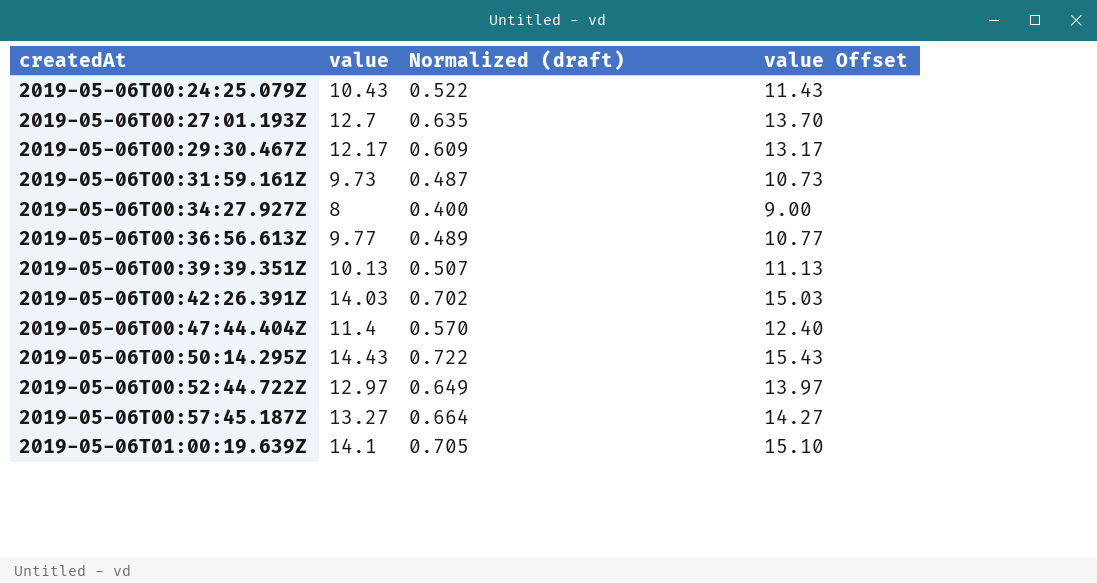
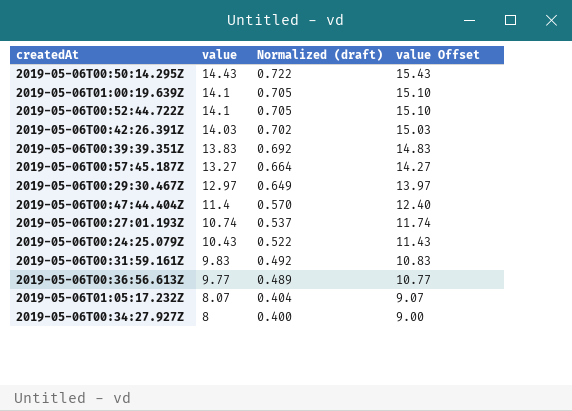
row order: createdAt ascending -> value descending
2019-05-06T00:52:44.722Z | value: 12.97 -> 14.1
2019-05-06T00:52:44.722Z | Normalized (draft): 0.649 -> 0.705
2019-05-06T00:52:44.722Z | value Offset: 13.97 -> 15.10
2019-05-06T00:39:39.351Z | value: 10.13 -> 13.83
2019-05-06T00:39:39.351Z | Normalized (draft): 0.507 -> 0.692
2019-05-06T00:39:39.351Z | value Offset: 11.13 -> 14.83
2019-05-06T00:29:30.467Z | value: 12.17 -> 12.97
2019-05-06T00:29:30.467Z | Normalized (draft): 0.609 -> 0.649
2019-05-06T00:29:30.467Z | value Offset: 13.17 -> 13.97
2019-05-06T00:27:01.193Z | value: 12.7 -> 10.74
2019-05-06T00:27:01.193Z | Normalized (draft): 0.635 -> 0.537
2019-05-06T00:27:01.193Z | value Offset: 13.70 -> 11.74
2019-05-06T00:31:59.161Z | value: 9.73 -> 9.83
2019-05-06T00:31:59.161Z | Normalized (draft): 0.487 -> 0.492
2019-05-06T00:31:59.161Z | value Offset: 10.73 -> 10.83
row 2019-05-06T01:05:17.232Z: none -> 8.07 | 0.404 | 9.07

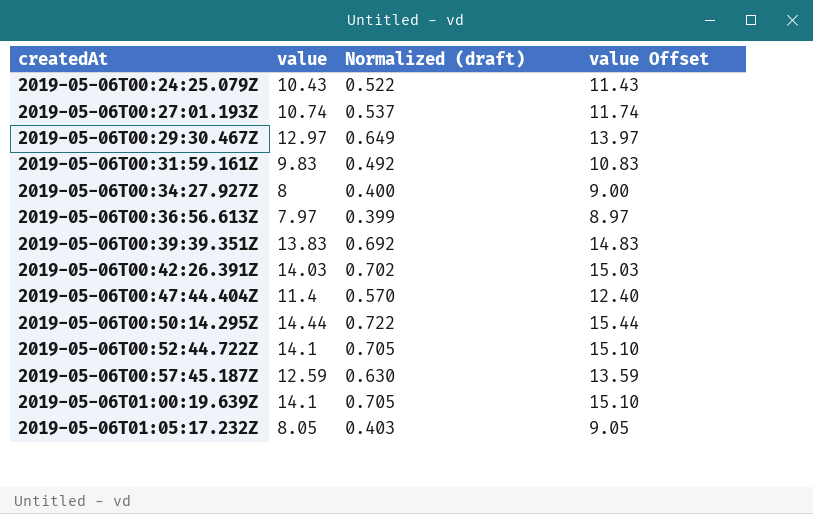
row order: value descending -> createdAt ascending
2019-05-06T00:36:56.613Z | value: 9.77 -> 7.97
2019-05-06T00:36:56.613Z | Normalized (draft): 0.489 -> 0.399
2019-05-06T00:36:56.613Z | value Offset: 10.77 -> 8.97
2019-05-06T00:50:14.295Z | value: 14.43 -> 14.44
2019-05-06T00:50:14.295Z | value Offset: 15.43 -> 15.44
2019-05-06T00:57:45.187Z | value: 13.27 -> 12.59
2019-05-06T00:57:45.187Z | Normalized (draft): 0.664 -> 0.630
2019-05-06T00:57:45.187Z | value Offset: 14.27 -> 13.59
2019-05-06T01:05:17.232Z | value: 8.07 -> 8.05
2019-05-06T01:05:17.232Z | Normalized (draft): 0.404 -> 0.403
2019-05-06T01:05:17.232Z | value Offset: 9.07 -> 9.05

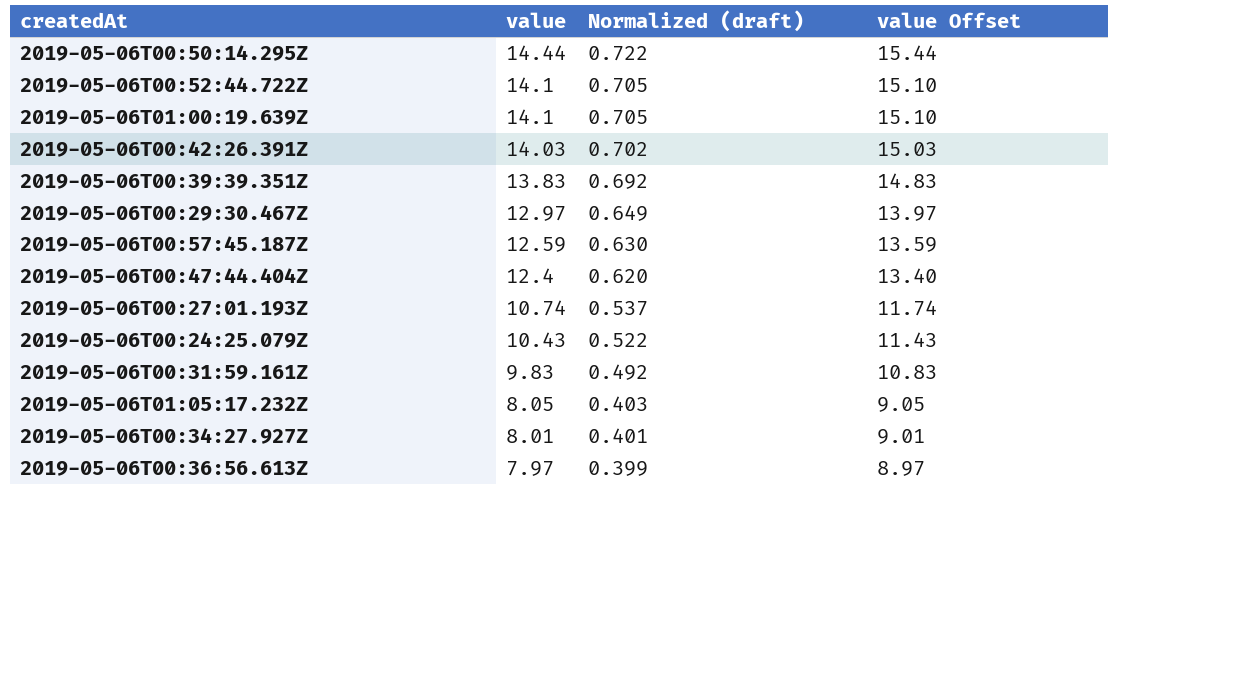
row order: createdAt ascending -> value descending
2019-05-06T00:47:44.404Z | value: 11.4 -> 12.4
2019-05-06T00:47:44.404Z | Normalized (draft): 0.570 -> 0.620
2019-05-06T00:47:44.404Z | value Offset: 12.40 -> 13.40
2019-05-06T00:34:27.927Z | value: 8 -> 8.01
2019-05-06T00:34:27.927Z | Normalized (draft): 0.400 -> 0.401
2019-05-06T00:34:27.927Z | value Offset: 9.00 -> 9.01

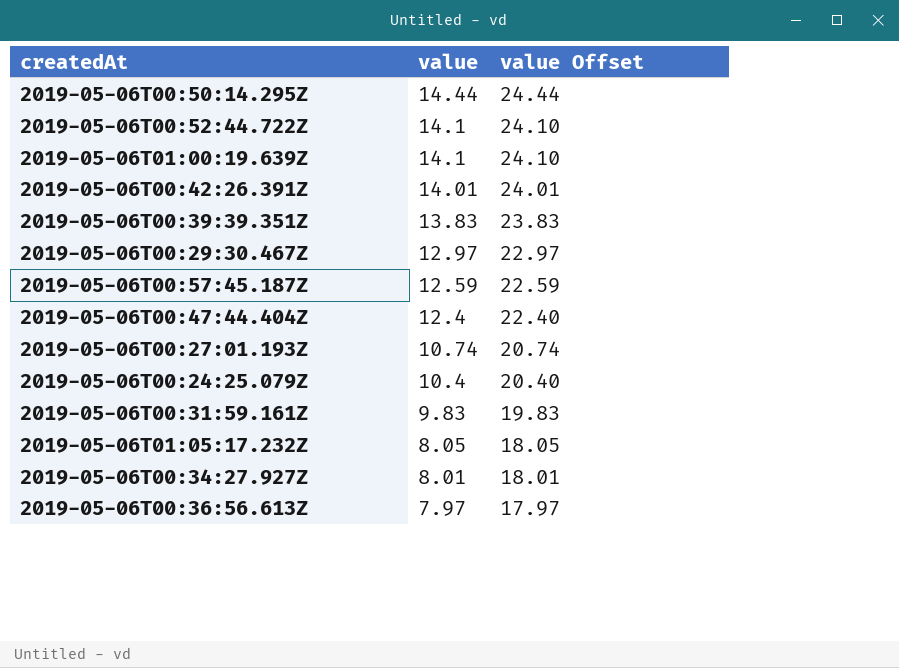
column Normalized (draft) | formula: [value] * 0.05 -> none
column value Offset | formula: [value] + 1 -> [value] + 10
2019-05-06T00:42:26.391Z | value: 14.03 -> 14.01
2019-05-06T00:24:25.079Z | value: 10.43 -> 10.4

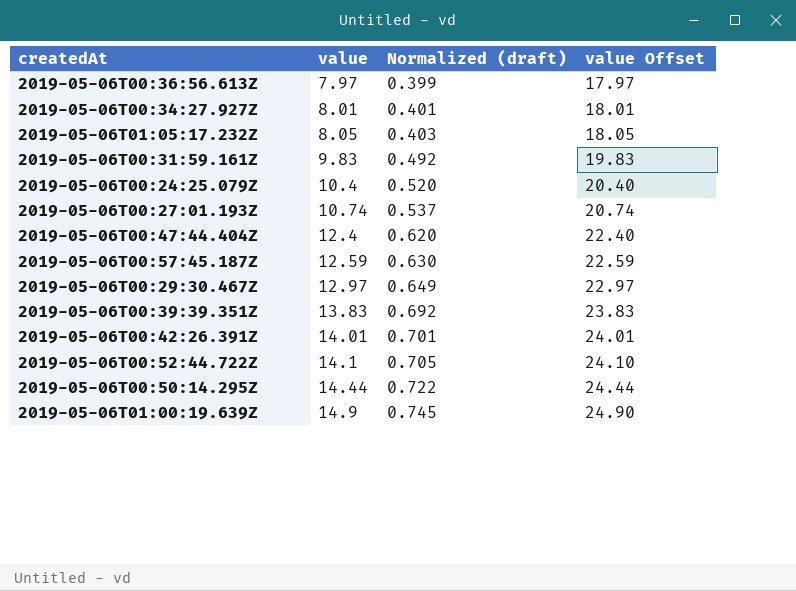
row order: value descending -> value ascending
column Normalized (draft) | formula: none -> [value] * 0.05
2019-05-06T01:00:19.639Z | value: 14.1 -> 14.9
2019-05-06T01:00:19.639Z | value Offset: 24.10 -> 24.90

